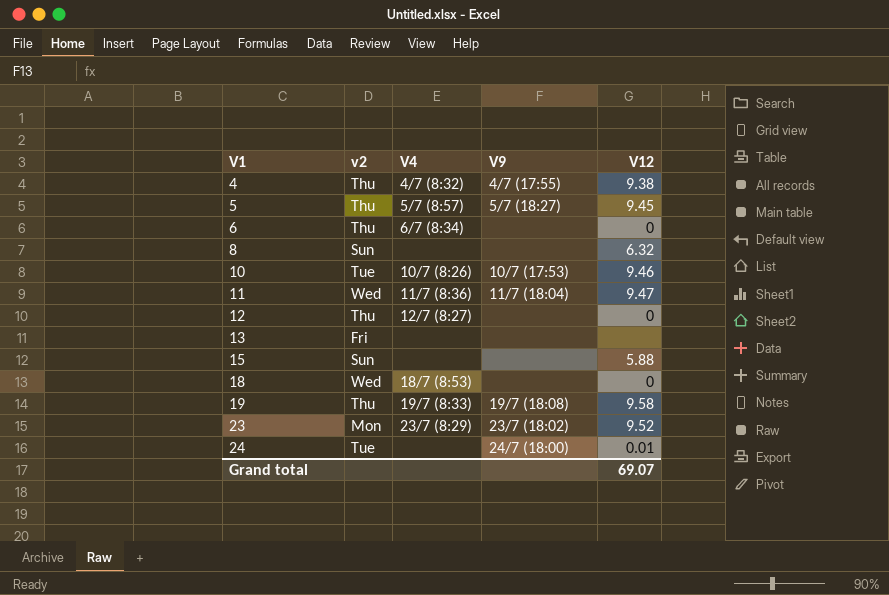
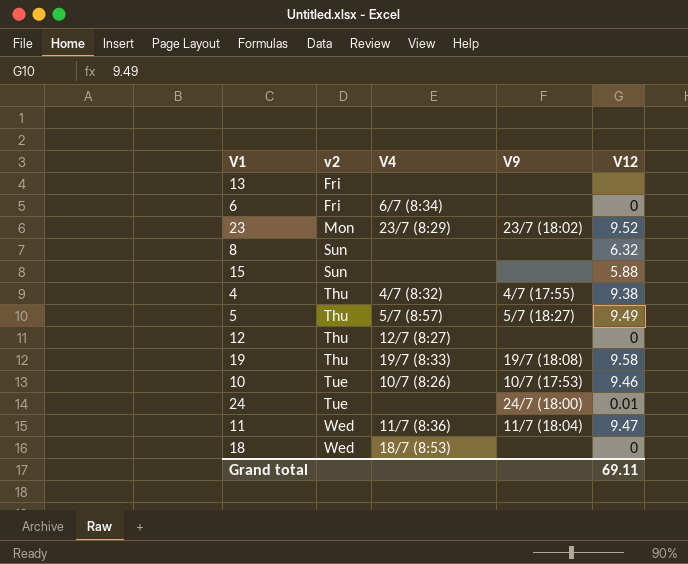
row order: V1 ascending -> v2 ascending
6 | v2: Thu -> Fri
5 | V12: 9.45 -> 9.49
Grand total | V12: 69.07 -> 69.11

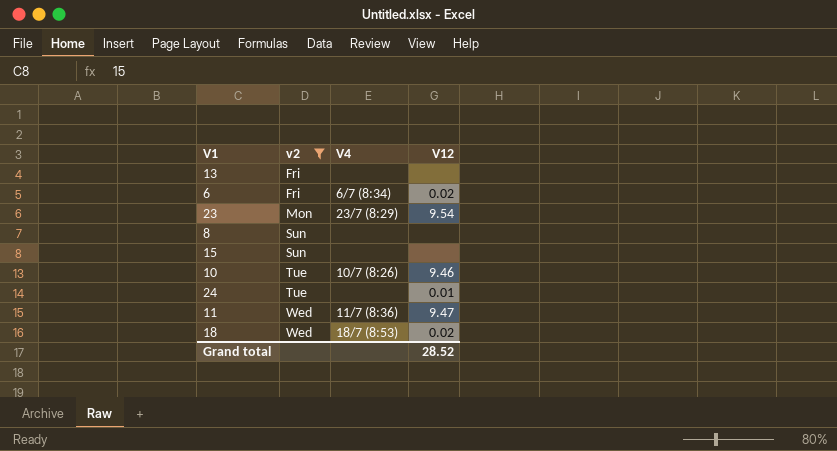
filter: none -> v2 != Thu
column V9 | position: 4 -> none
6 | V12: 0 -> 0.02
23 | V12: 9.52 -> 9.54
8 | V12: 6.32 -> none
15 | V12: 5.88 -> none
18 | V12: 0 -> 0.02
Grand total | V12: 69.11 -> 28.52

